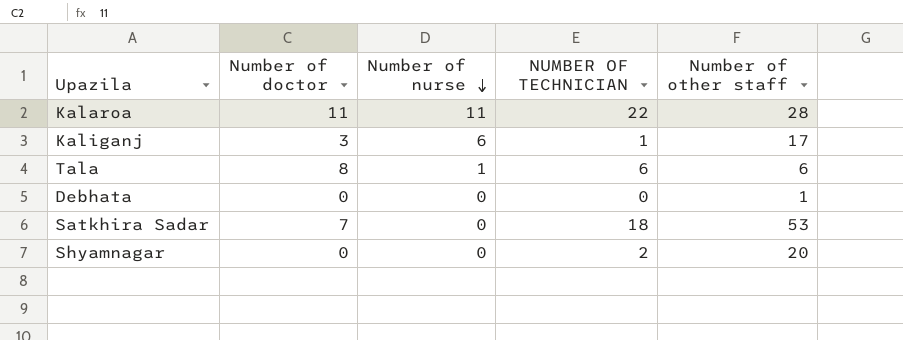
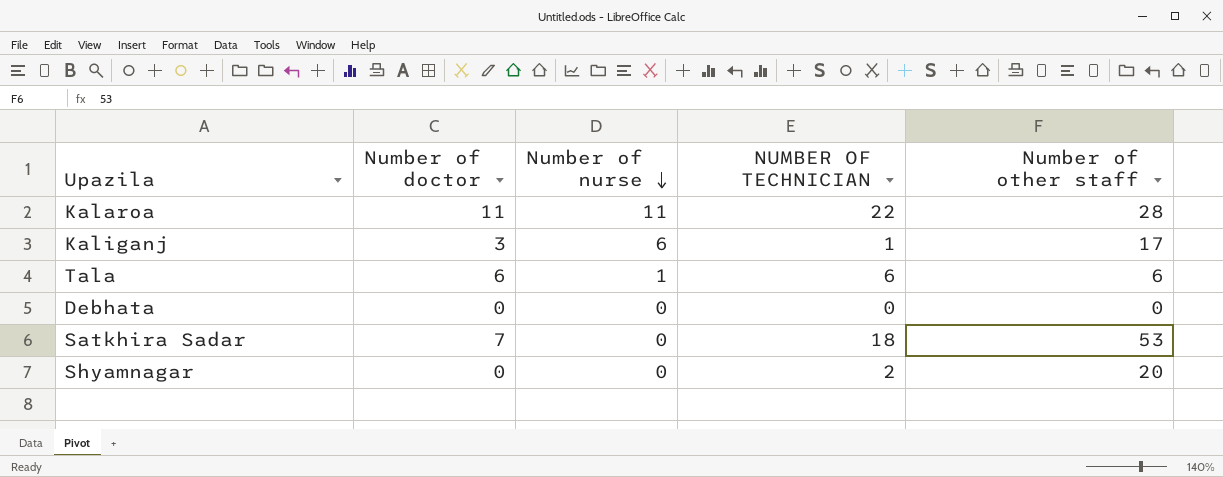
Tala | Number of doctor: 8 -> 6
Debhata | Number of other staff: 1 -> 0

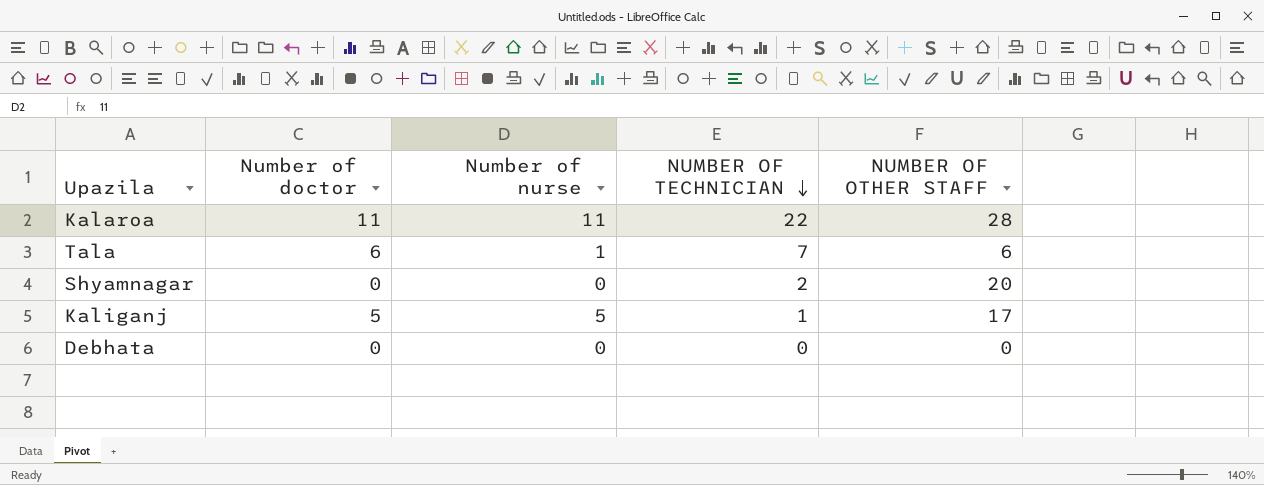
row order: Number of nurse descending -> NUMBER OF TECHNICIAN descending
column name: Number of other staff -> NUMBER OF OTHER STAFF
row Satkhira Sadar: 7 | 0 | 18 | 53 -> none
Tala | NUMBER OF TECHNICIAN: 6 -> 7
Kaliganj | Number of doctor: 3 -> 5
Kaliganj | Number of nurse: 6 -> 5

